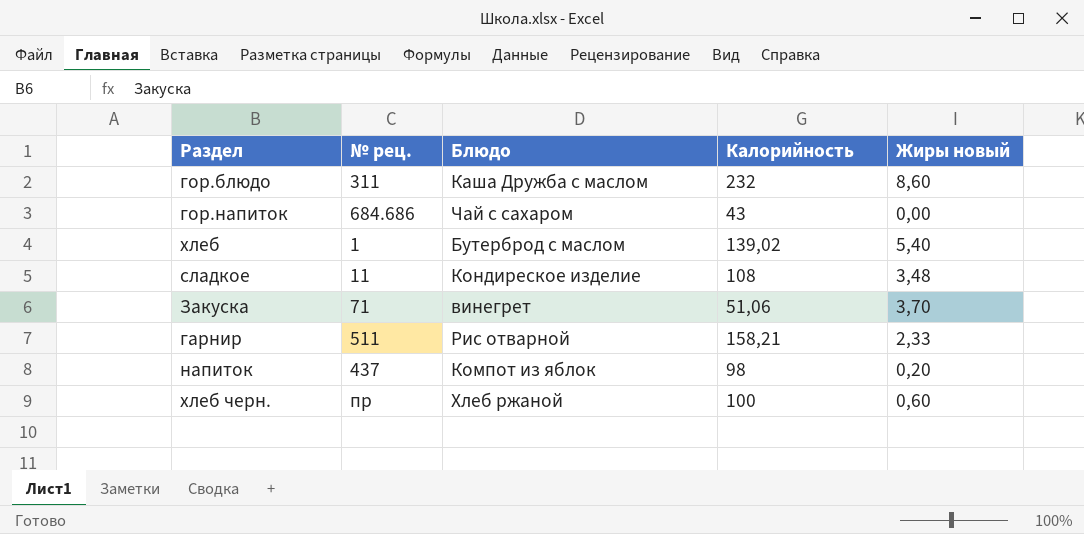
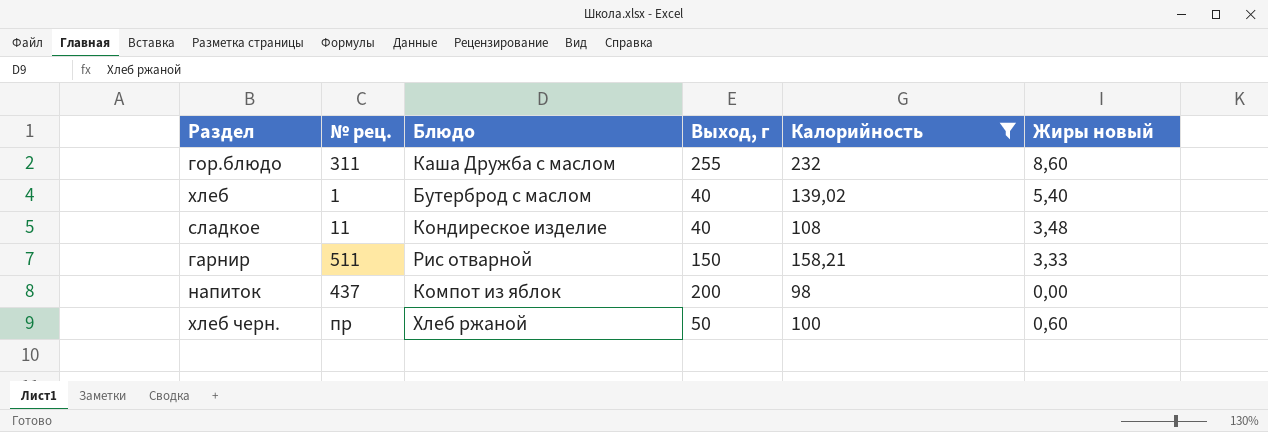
filter: none -> Калорийность >= 98
column Выход, г | position: none -> 4
гарнир | Жиры новый: 2,33 -> 3,33
напиток | Жиры новый: 0,20 -> 0,00

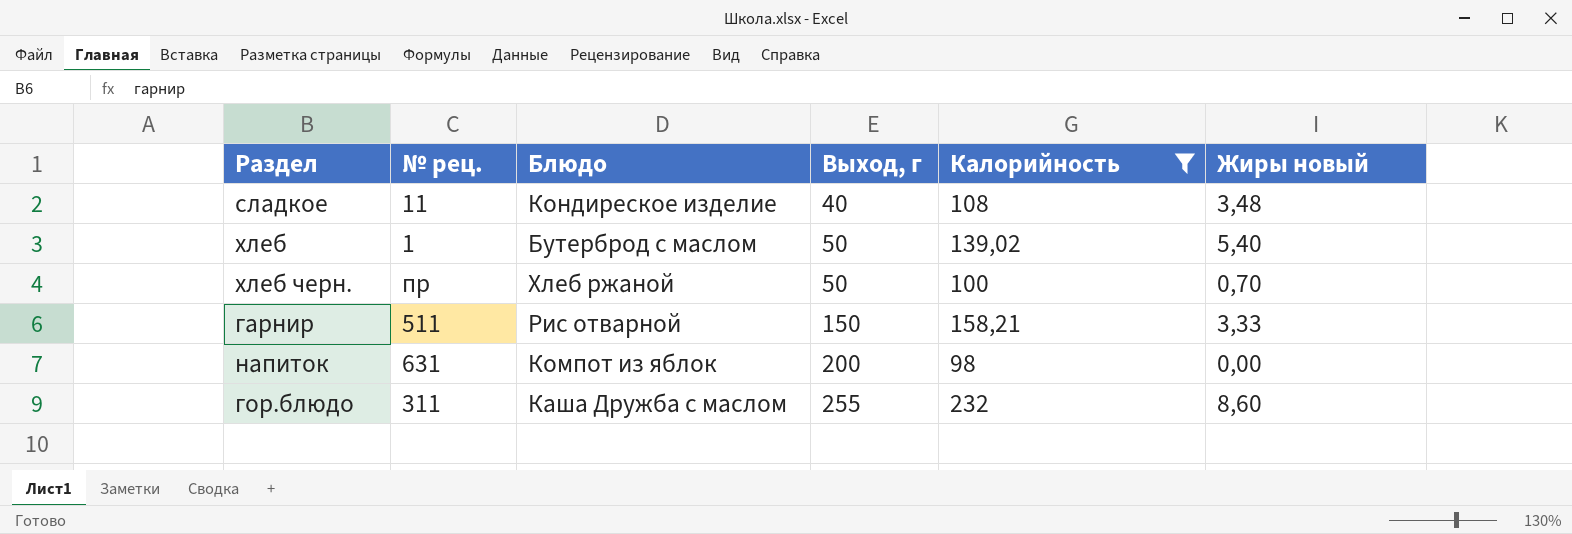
row order: none -> Выход, г ascending
хлеб | Выход, г: 40 -> 50
хлеб черн. | Жиры новый: 0,60 -> 0,70
напиток | № рец.: 437 -> 631

